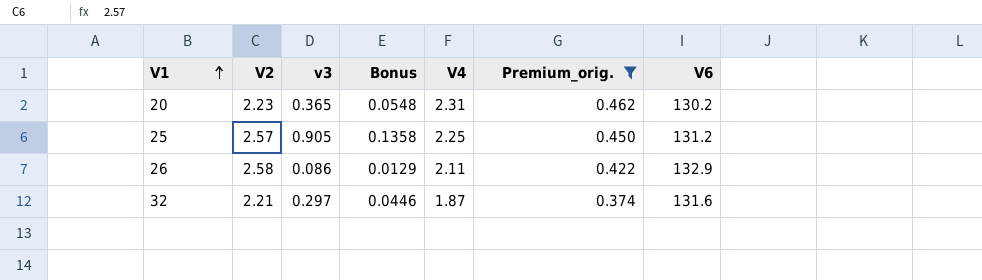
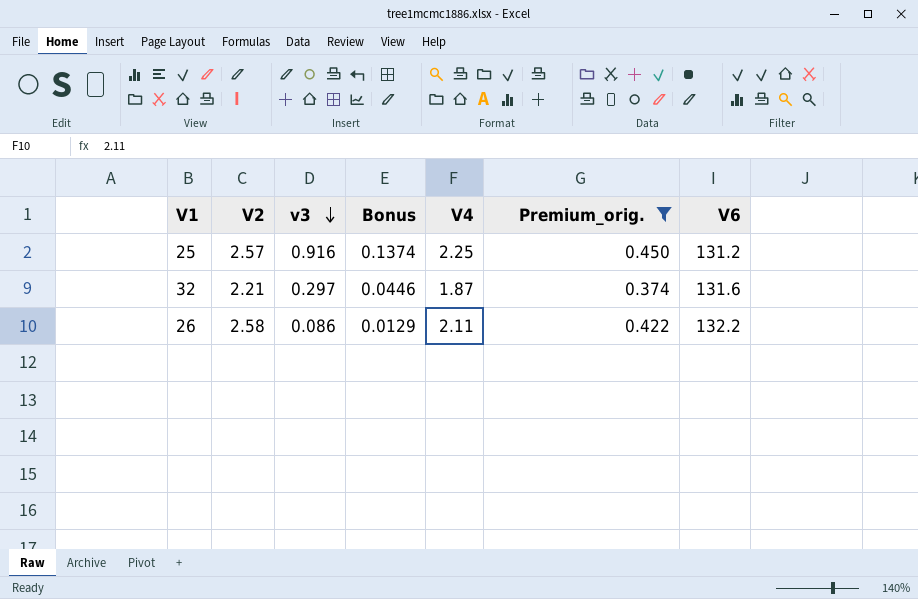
row order: V1 ascending -> v3 descending
row 20: 2.23 | 0.365 | 0.0548 | 2.31 | 0.462 | 130.2 -> none
25 | v3: 0.905 -> 0.916
25 | Bonus: 0.1358 -> 0.1374
26 | V6: 132.9 -> 132.2

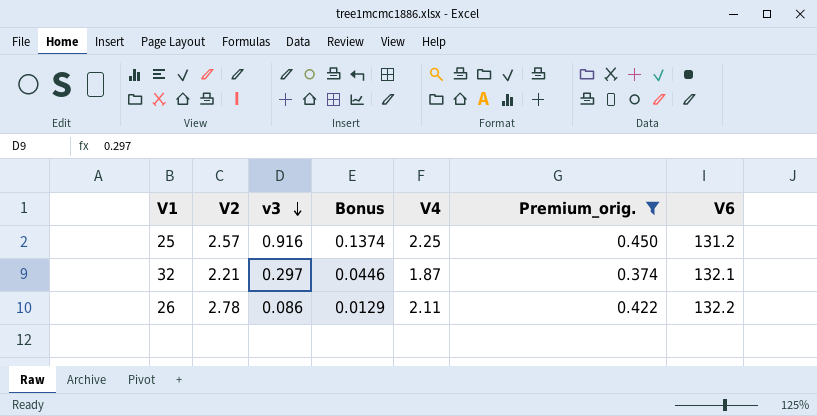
32 | V6: 131.6 -> 132.1
26 | V2: 2.58 -> 2.78

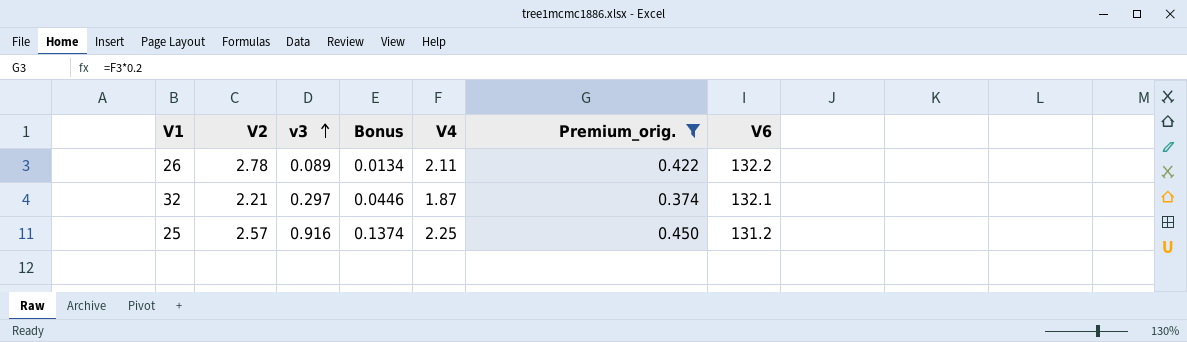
row order: v3 descending -> v3 ascending
26 | v3: 0.086 -> 0.089
26 | Bonus: 0.0129 -> 0.0134

